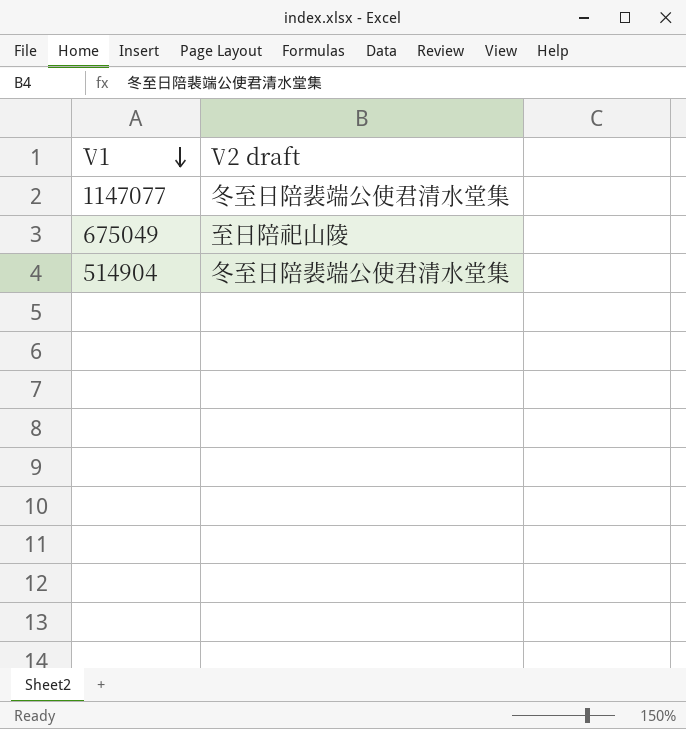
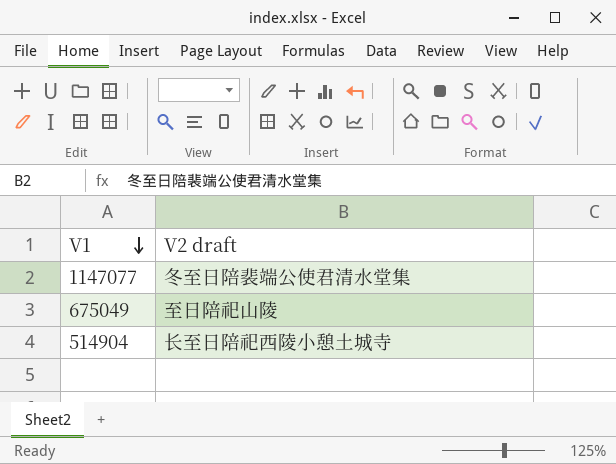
514904 | V2 draft: 冬至日陪裴端公使君清水堂集 -> 长至日陪祀西陵小憩土城寺

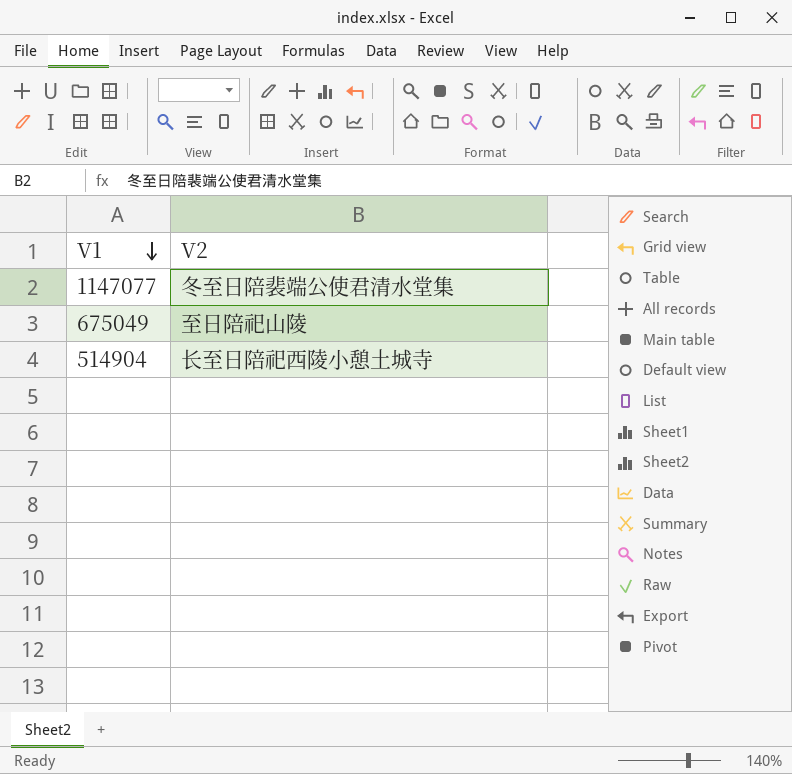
column name: V2 draft -> V2

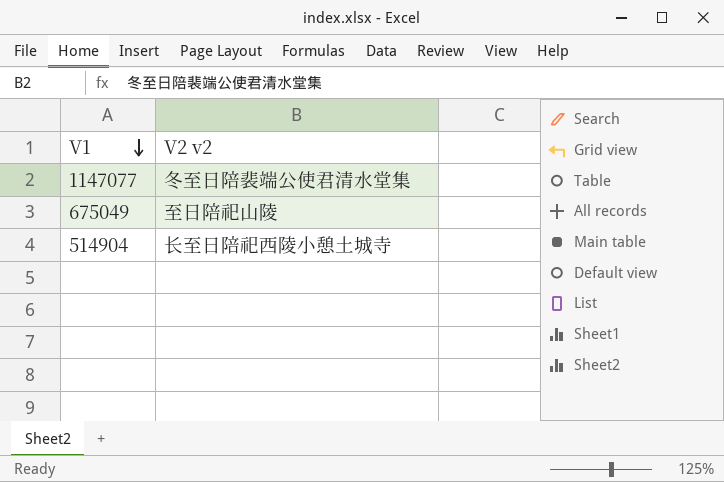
column name: V2 -> V2 v2

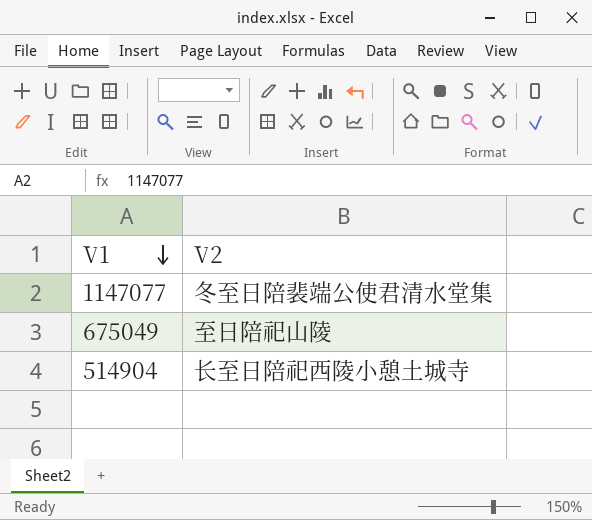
column name: V2 v2 -> V2

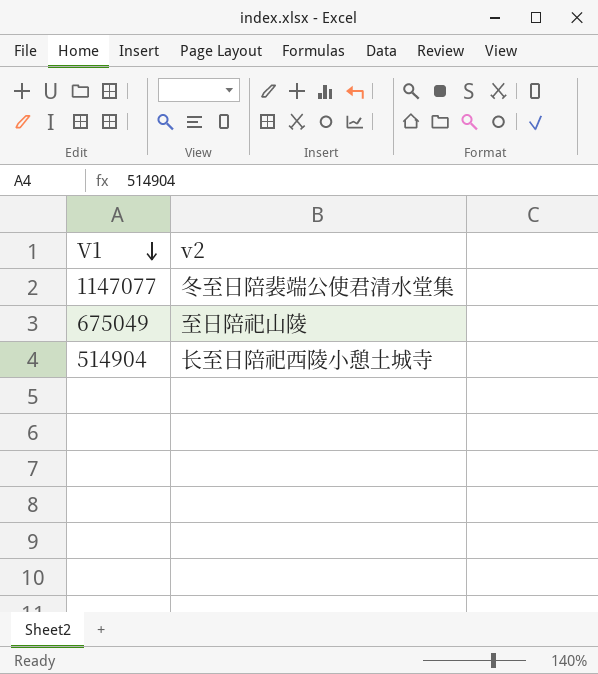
column name: V2 -> v2

